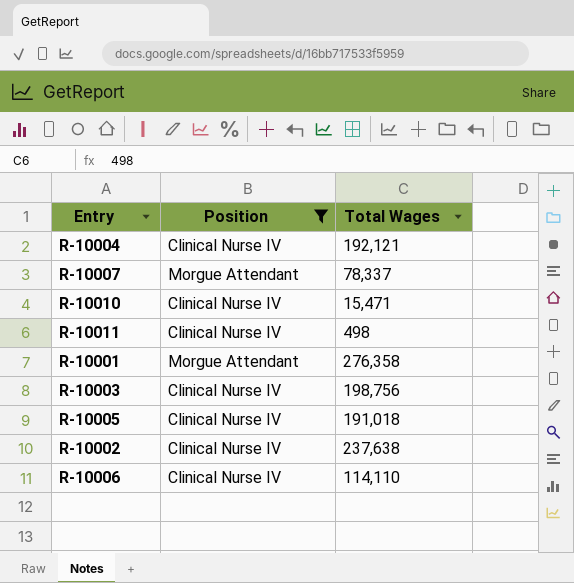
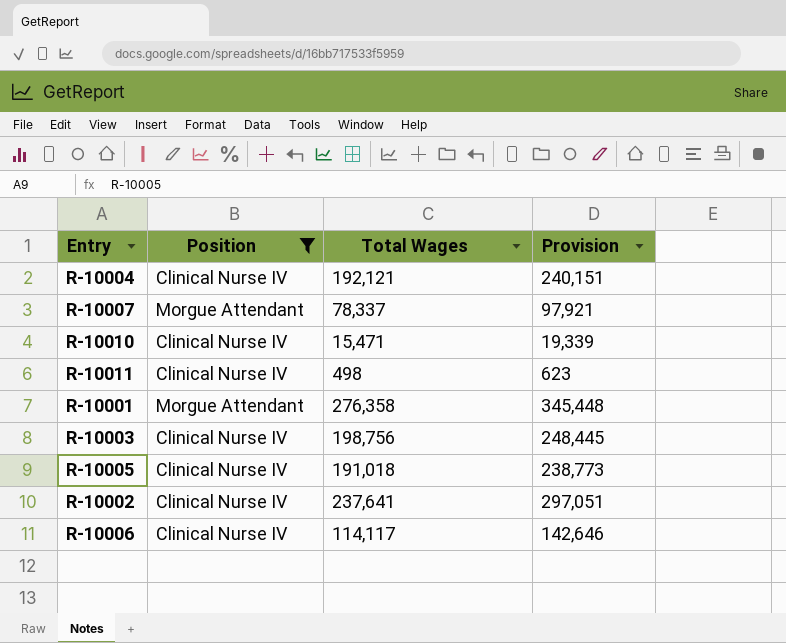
column Provision | formula: none -> [Total Wages] * 1.25
R-10002 | Total Wages: 237,638 -> 237,641
R-10006 | Total Wages: 114,110 -> 114,117

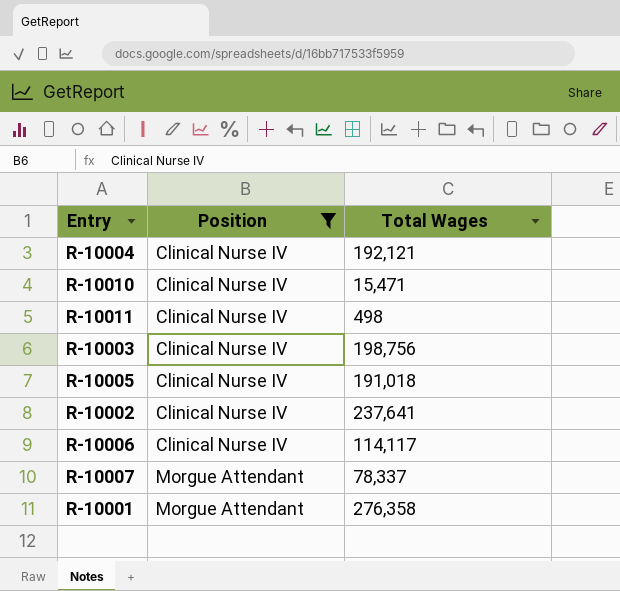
row order: none -> Position ascending
column Provision | formula: [Total Wages] * 1.25 -> none

